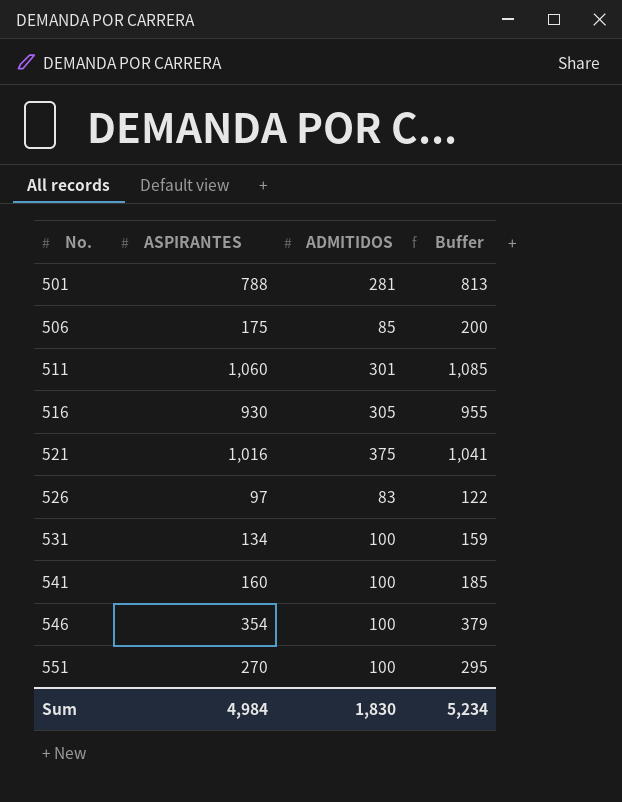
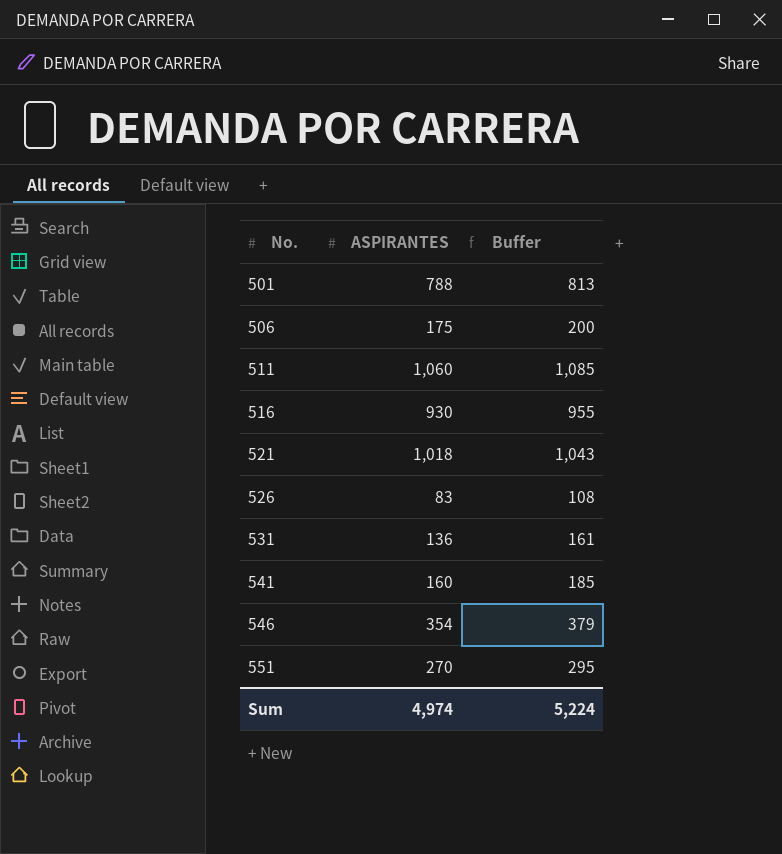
column ADMITIDOS | position: 3 -> none
521 | ASPIRANTES: 1,016 -> 1,018
521 | Buffer: 1,041 -> 1,043
526 | ASPIRANTES: 97 -> 83
526 | Buffer: 122 -> 108
531 | ASPIRANTES: 134 -> 136
531 | Buffer: 159 -> 161
Sum | ASPIRANTES: 4,984 -> 4,974
Sum | Buffer: 5,234 -> 5,224

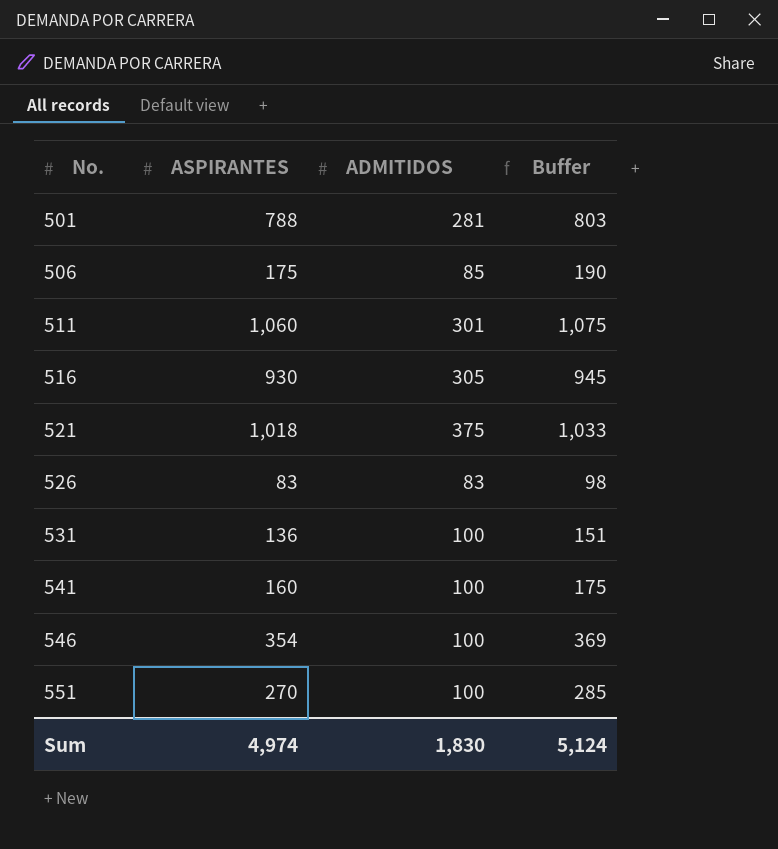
column ADMITIDOS | position: none -> 3
column Buffer | formula: [ASPIRANTES] + 25 -> [ASPIRANTES] + 15
Sum | Buffer: 5,224 -> 5,124

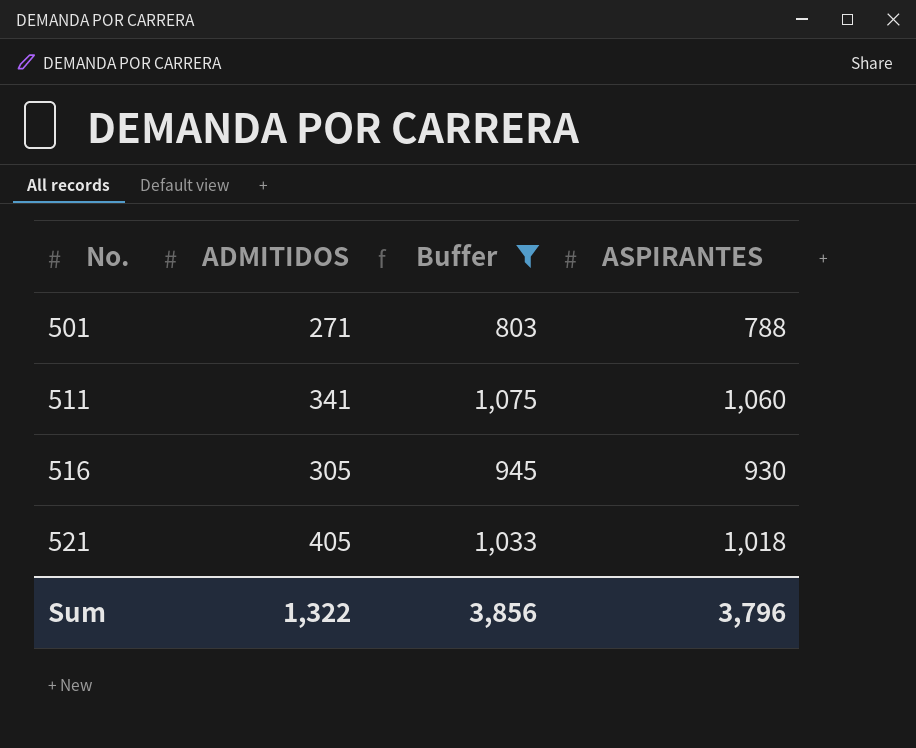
filter: none -> Buffer >= 803
column ASPIRANTES | position: 2 -> 4
501 | ADMITIDOS: 281 -> 271
511 | ADMITIDOS: 301 -> 341
521 | ADMITIDOS: 375 -> 405
Sum | ADMITIDOS: 1,830 -> 1,322
Sum | Buffer: 5,124 -> 3,856
Sum | ASPIRANTES: 4,974 -> 3,796

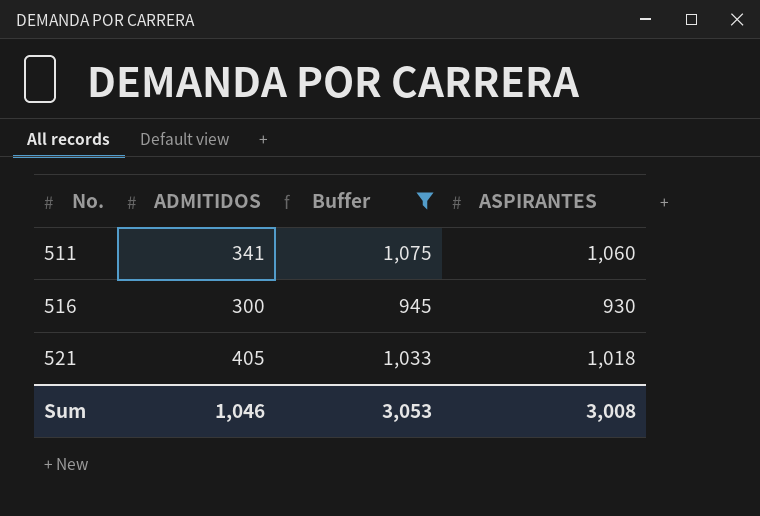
row 501: 271 | 803 | 788 -> none
516 | ADMITIDOS: 305 -> 300
Sum | ADMITIDOS: 1,322 -> 1,046
Sum | Buffer: 3,856 -> 3,053
Sum | ASPIRANTES: 3,796 -> 3,008

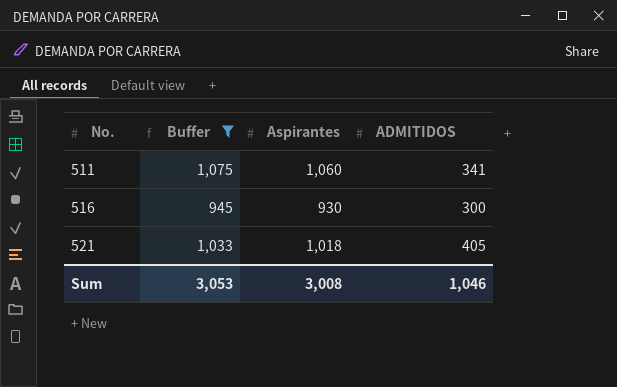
column name: ASPIRANTES -> Aspirantes
column ADMITIDOS | position: 2 -> 4

